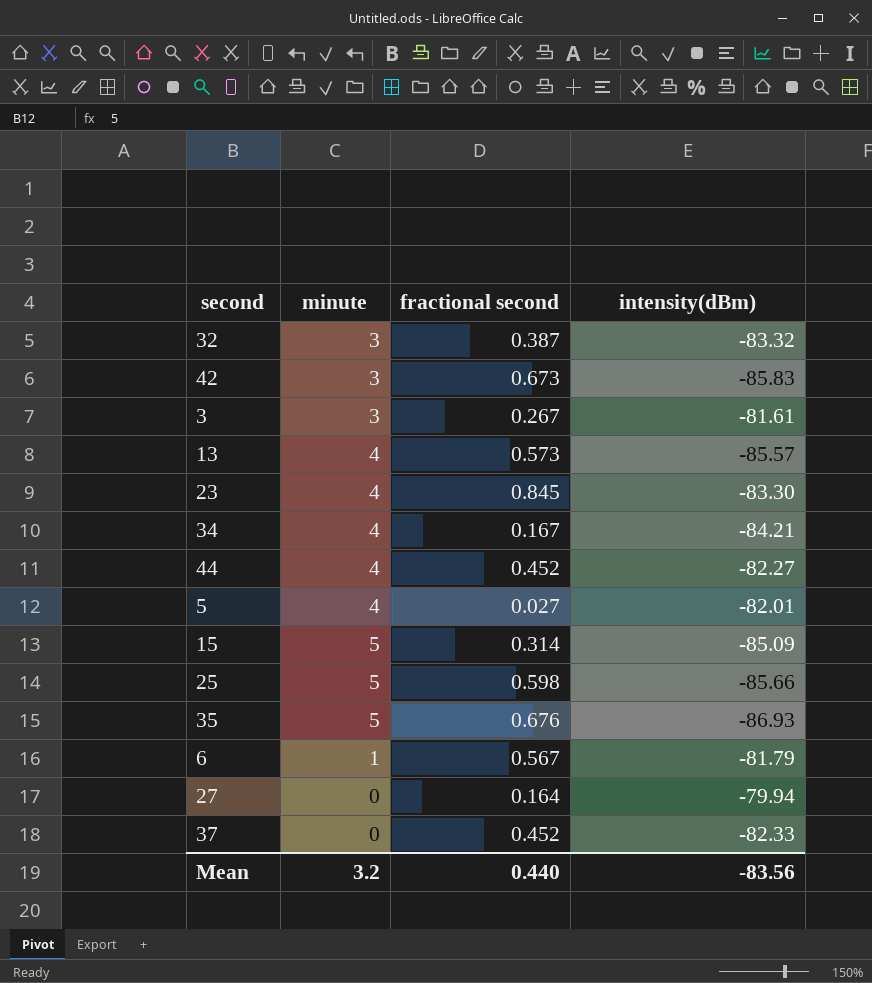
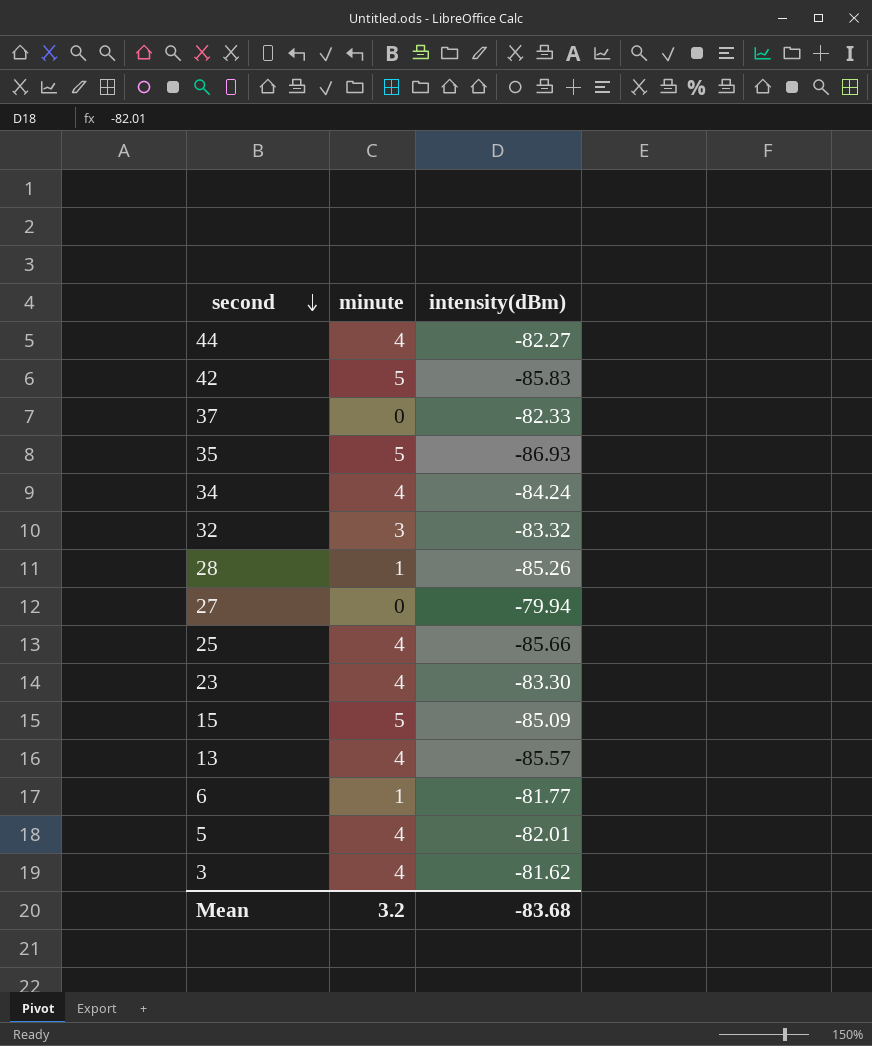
row order: none -> second descending
column fractional second | position: 3 -> none
42 | minute: 3 -> 5
34 | intensity(dBm): -84.21 -> -84.24
row 28: none -> 1 | -85.26
25 | minute: 5 -> 4
6 | intensity(dBm): -81.79 -> -81.77
3 | minute: 3 -> 4
3 | intensity(dBm): -81.61 -> -81.62
Mean | intensity(dBm): -83.56 -> -83.68

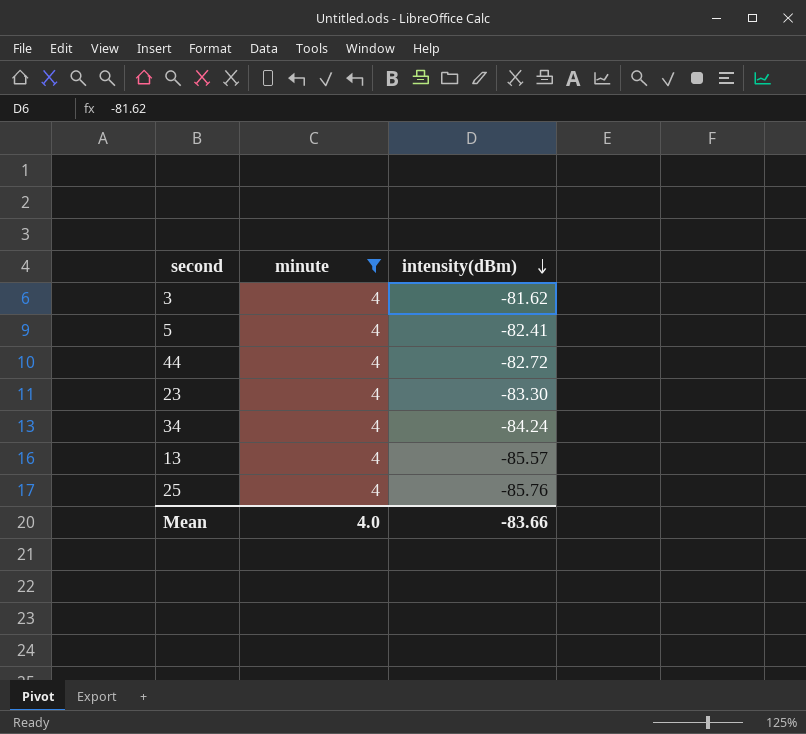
filter: none -> minute = 4
row order: second descending -> intensity(dBm) descending
5 | intensity(dBm): -82.01 -> -82.41
44 | intensity(dBm): -82.27 -> -82.72
25 | intensity(dBm): -85.66 -> -85.76
Mean | minute: 3.2 -> 4.0
Mean | intensity(dBm): -83.68 -> -83.66

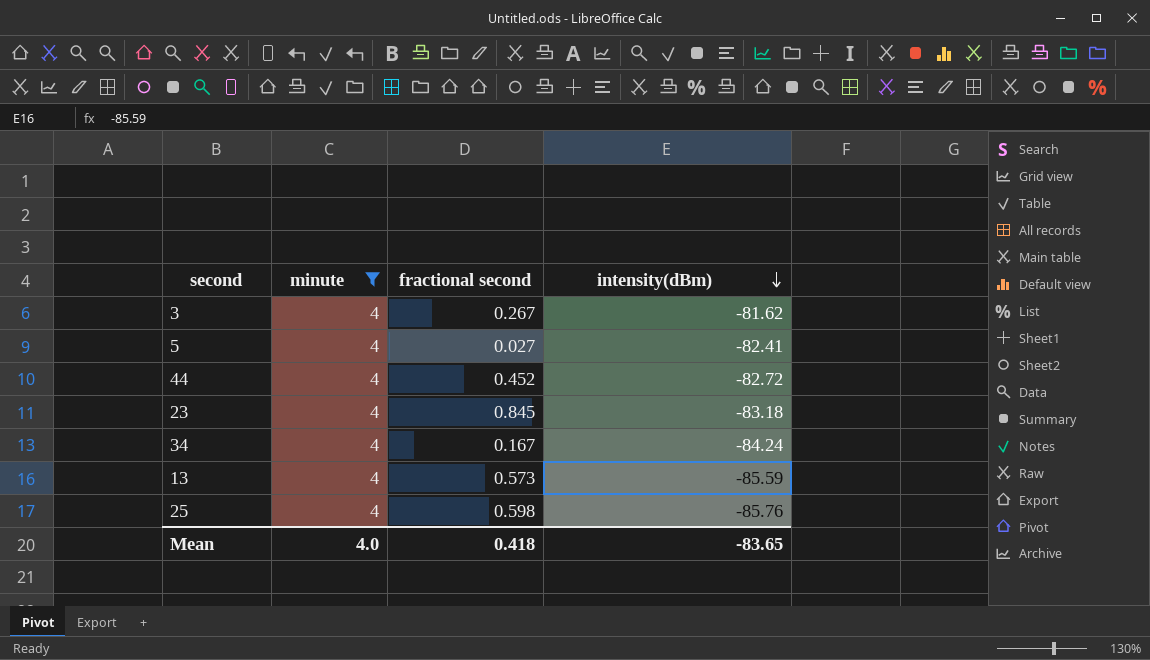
column fractional second | position: none -> 3
23 | intensity(dBm): -83.30 -> -83.18
13 | intensity(dBm): -85.57 -> -85.59
Mean | intensity(dBm): -83.66 -> -83.65

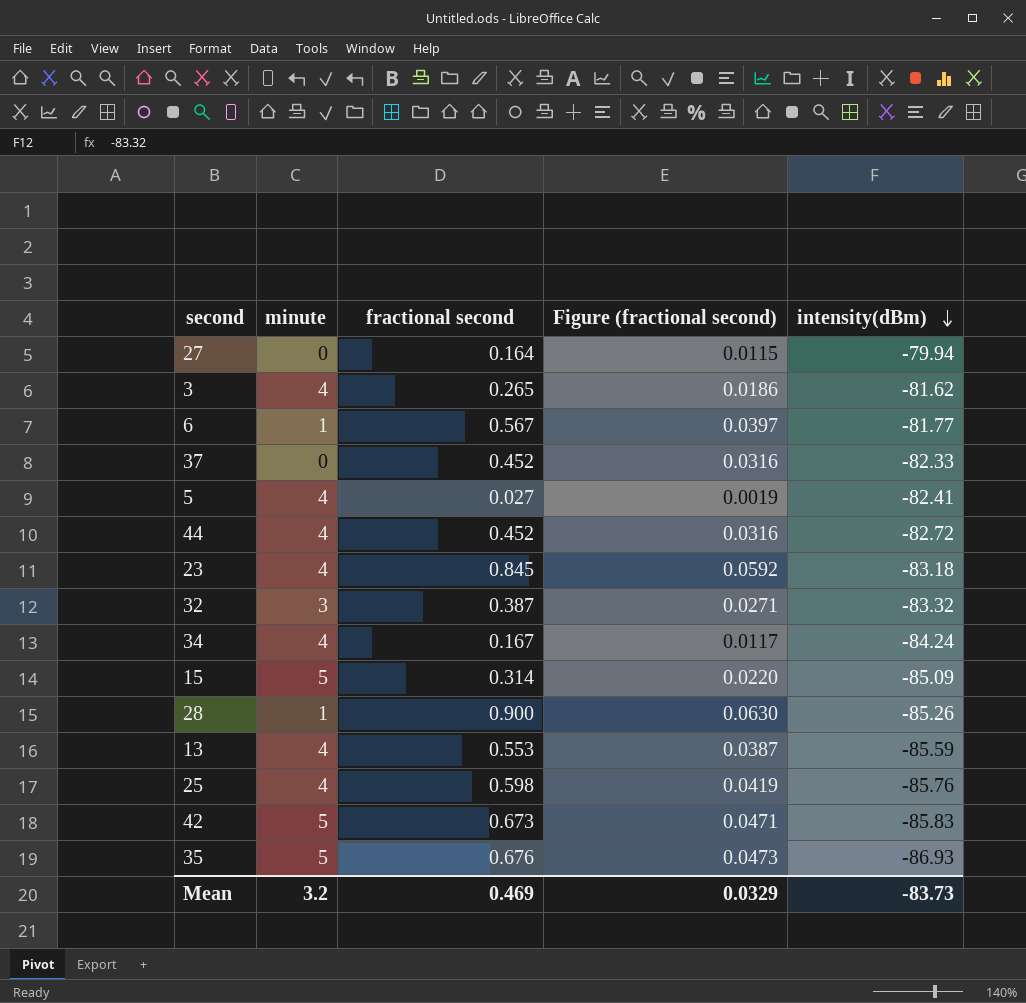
filter: minute = 4 -> none
column Figure (fractional second) | formula: none -> [fractional second] * 0.07
3 | fractional second: 0.267 -> 0.265
13 | fractional second: 0.573 -> 0.553
Mean | minute: 4.0 -> 3.2
Mean | fractional second: 0.418 -> 0.469
Mean | intensity(dBm): -83.65 -> -83.73

